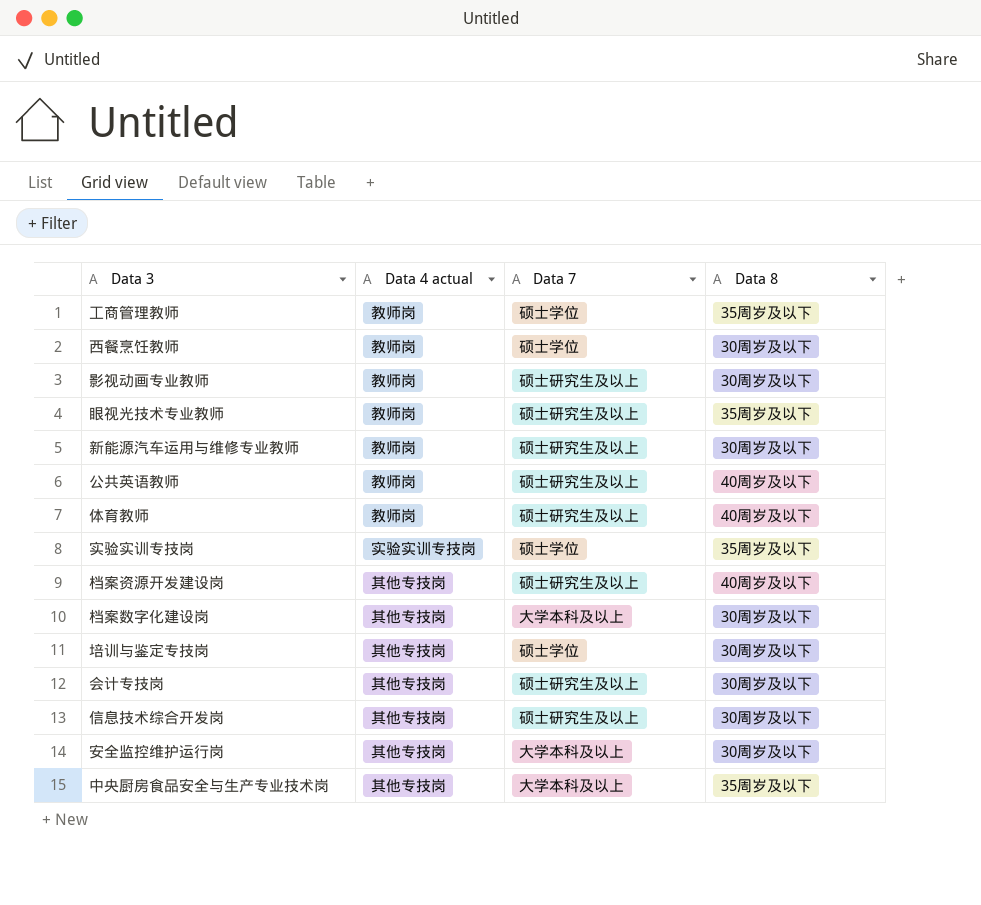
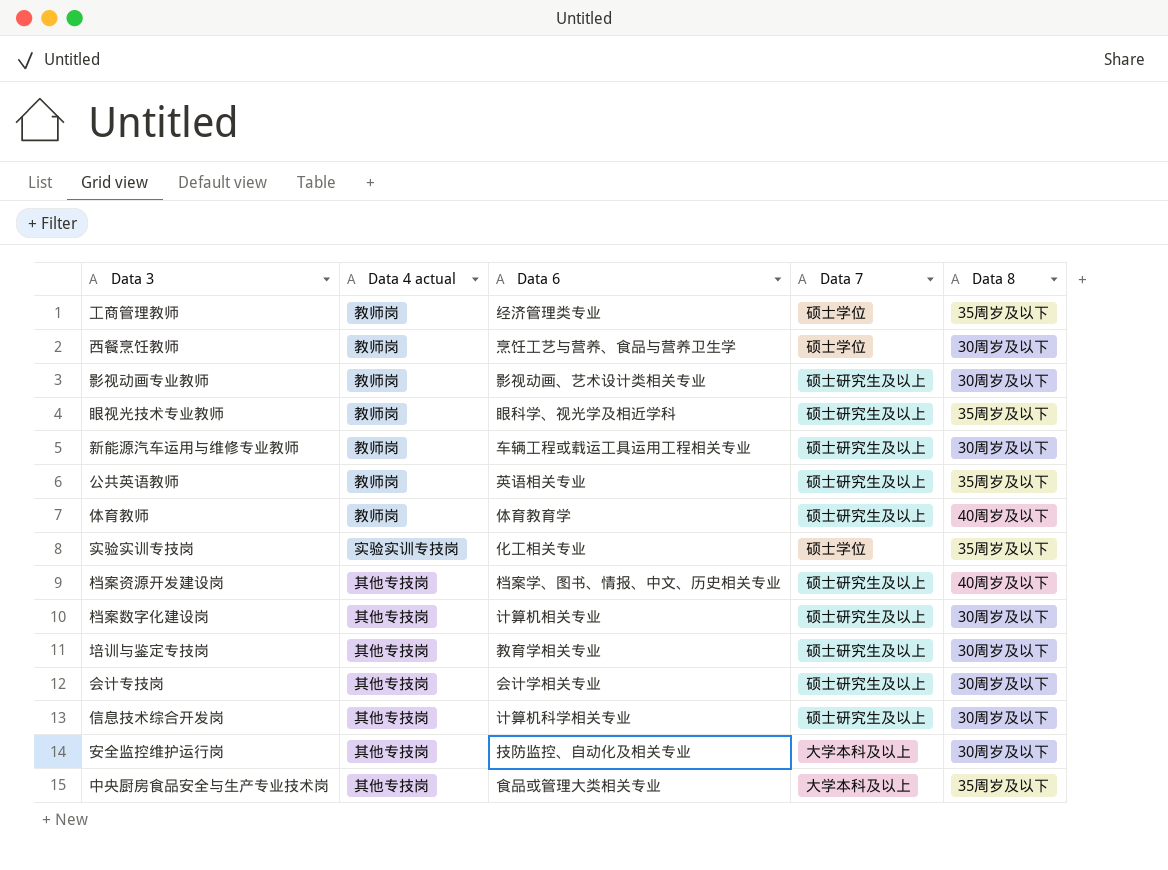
column Data 6 | position: none -> 3
公共英语教师 | Data 8: 40周岁及以下 -> 35周岁及以下
档案数字化建设岗 | Data 7: 大学本科及以上 -> 硕士研究生及以上
培训与鉴定专技岗 | Data 7: 硕士学位 -> 硕士研究生及以上

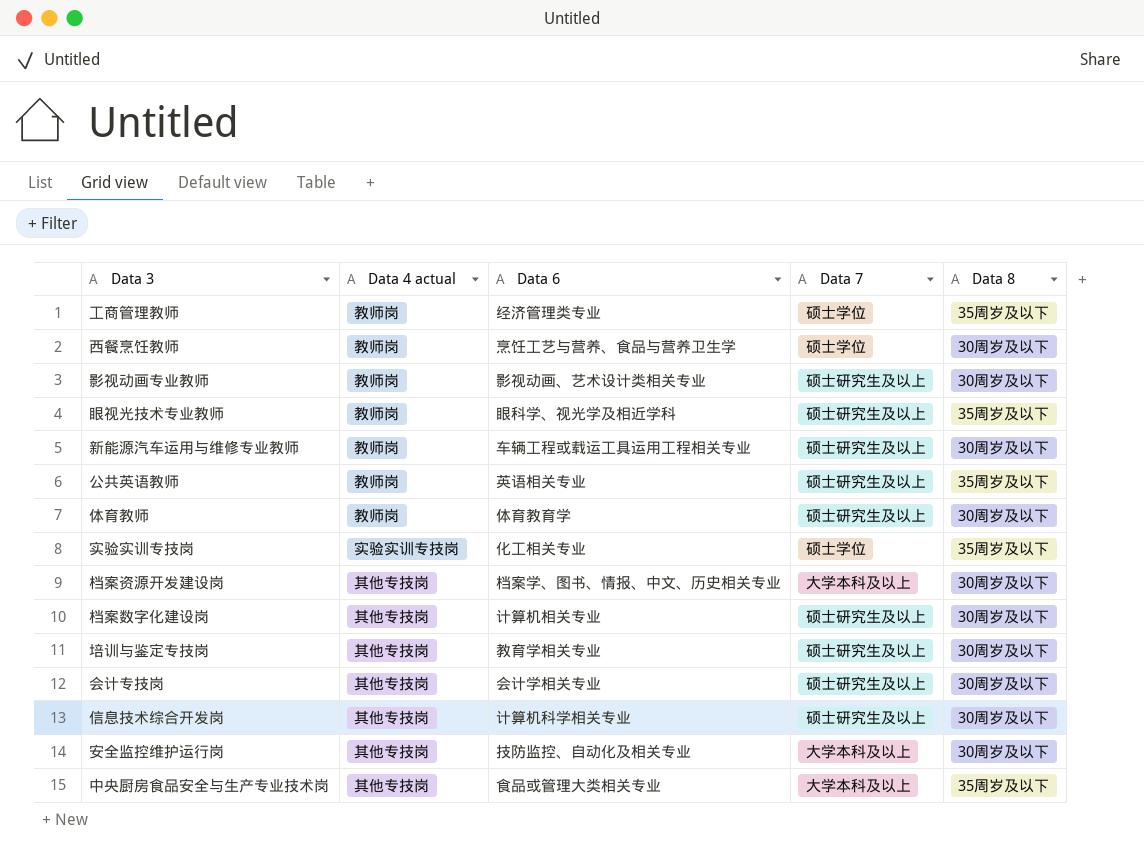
体育教师 | Data 8: 40周岁及以下 -> 30周岁及以下
档案资源开发建设岗 | Data 7: 硕士研究生及以上 -> 大学本科及以上
档案资源开发建设岗 | Data 8: 40周岁及以下 -> 30周岁及以下

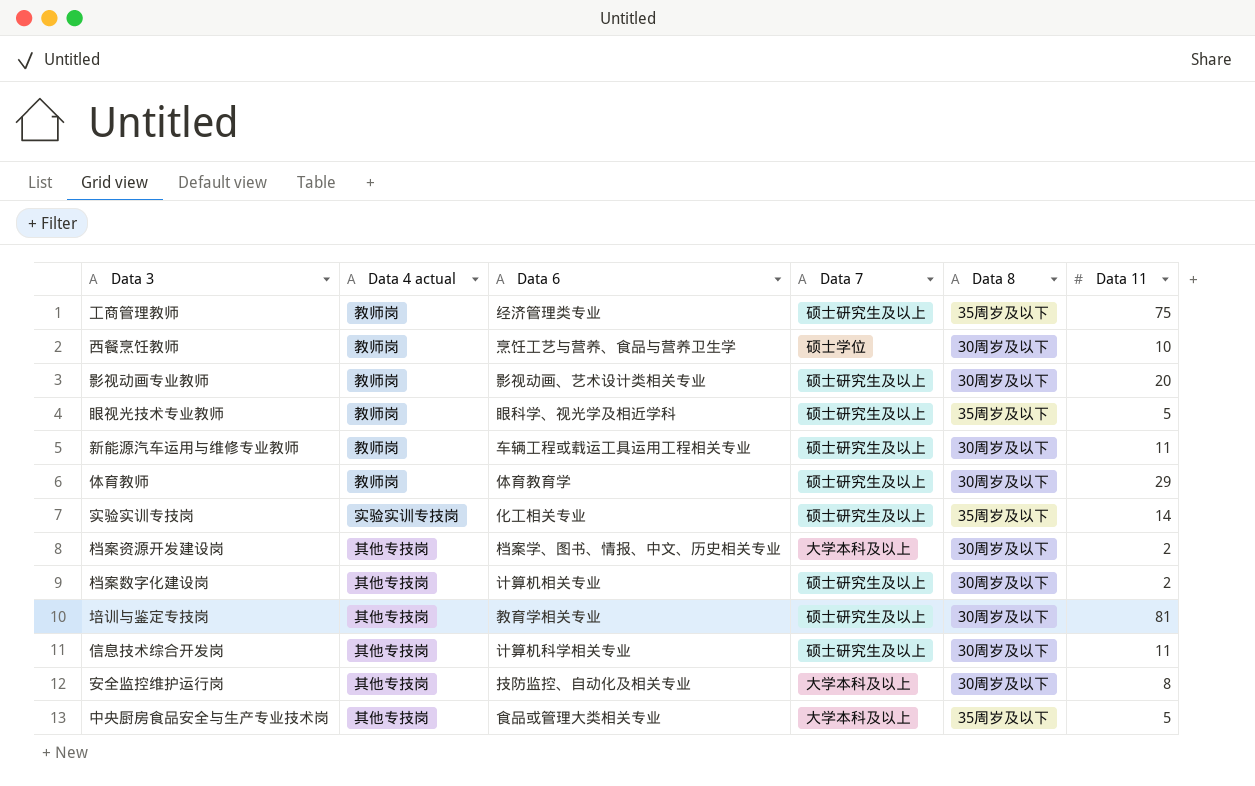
column Data 11 | position: none -> 6
row 公共英语教师: 教师岗 | 英语相关专业 | 硕士研究生及以上 | 35周岁及以下 -> none
row 会计专技岗: 其他专技岗 | 会计学相关专业 | 硕士研究生及以上 | 30周岁及以下 -> none
工商管理教师 | Data 7: 硕士学位 -> 硕士研究生及以上
实验实训专技岗 | Data 7: 硕士学位 -> 硕士研究生及以上

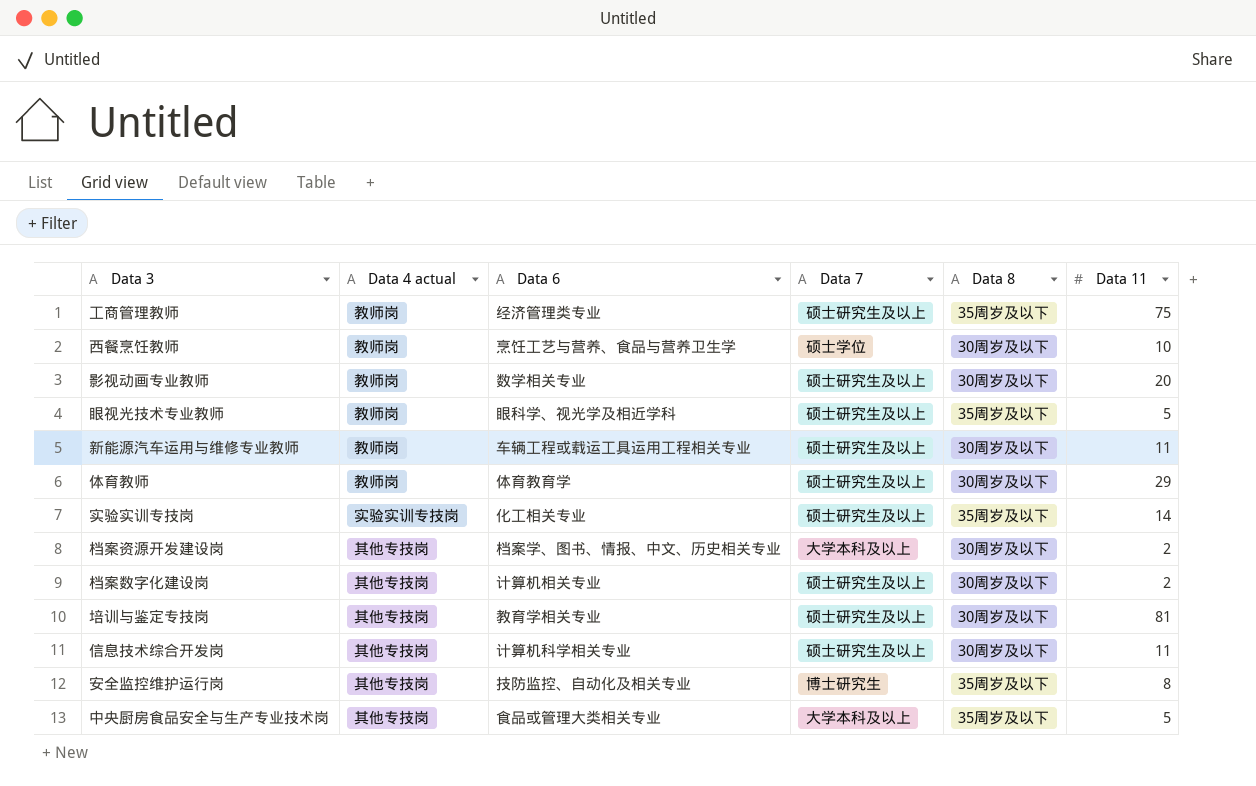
影视动画专业教师 | Data 6: 影视动画、艺术设计类相关专业 -> 数学相关专业
安全监控维护运行岗 | Data 7: 大学本科及以上 -> 博士研究生
安全监控维护运行岗 | Data 8: 30周岁及以下 -> 35周岁及以下

